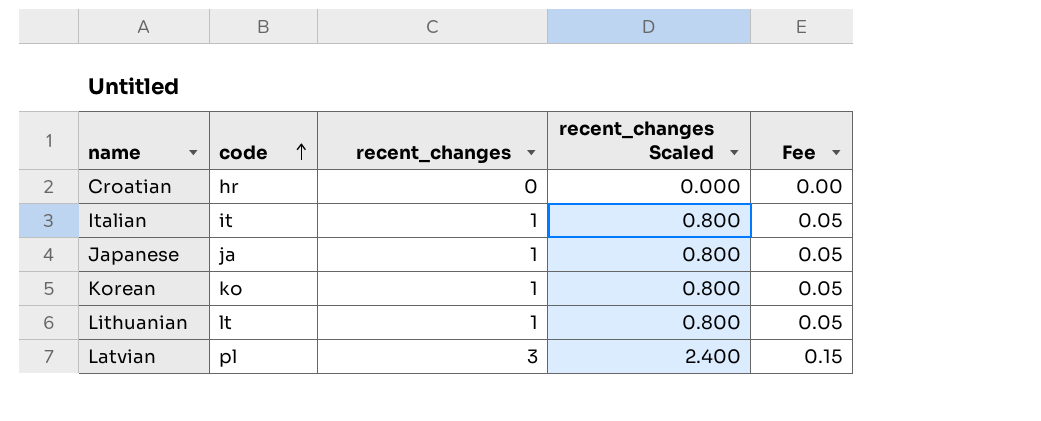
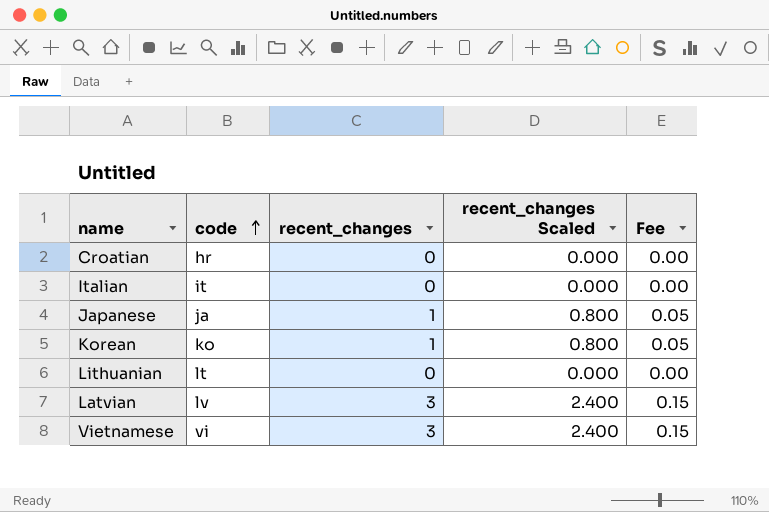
Italian | recent_changes: 1 -> 0
Italian | recent_changes Scaled: 0.800 -> 0.000
Italian | Fee: 0.05 -> 0.00
Lithuanian | recent_changes: 1 -> 0
Lithuanian | recent_changes Scaled: 0.800 -> 0.000
Lithuanian | Fee: 0.05 -> 0.00
Latvian | code: pl -> lv
row Vietnamese: none -> vi | 3 | 2.400 | 0.15

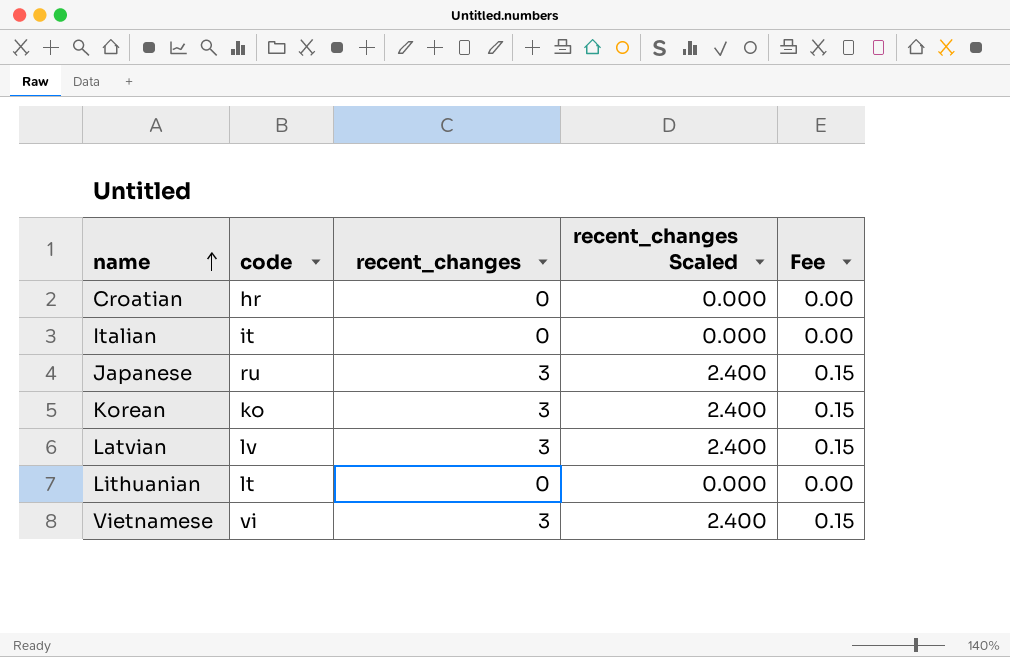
row order: code ascending -> name ascending
Japanese | code: ja -> ru
Japanese | recent_changes: 1 -> 3
Japanese | recent_changes Scaled: 0.800 -> 2.400
Japanese | Fee: 0.05 -> 0.15
Korean | recent_changes: 1 -> 3
Korean | recent_changes Scaled: 0.800 -> 2.400
Korean | Fee: 0.05 -> 0.15

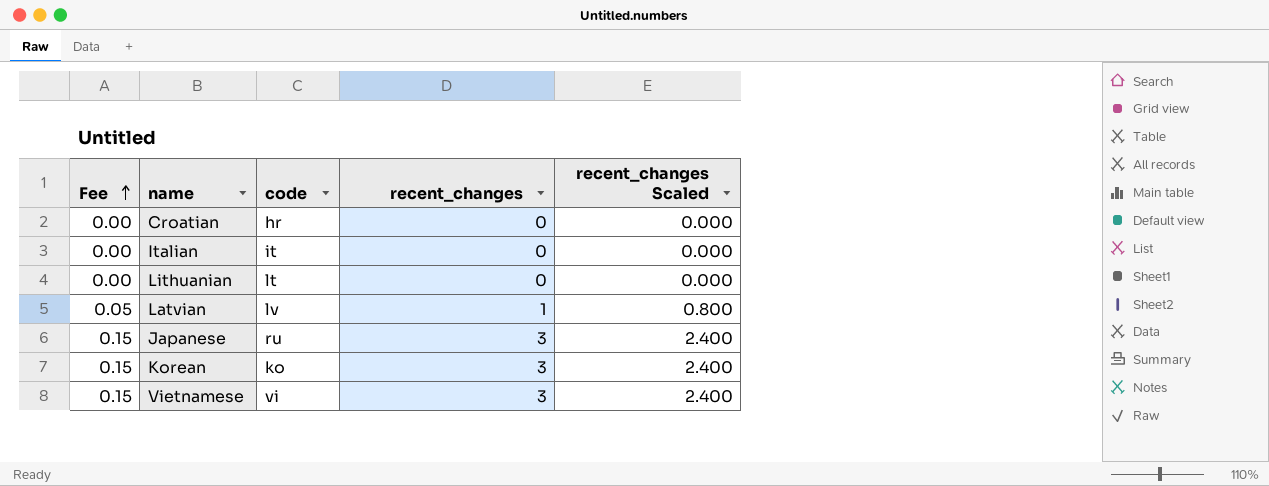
row order: name ascending -> Fee ascending
column Fee | position: 5 -> 1
Latvian | Fee: 0.15 -> 0.05
Latvian | recent_changes: 3 -> 1
Latvian | recent_changes Scaled: 2.400 -> 0.800

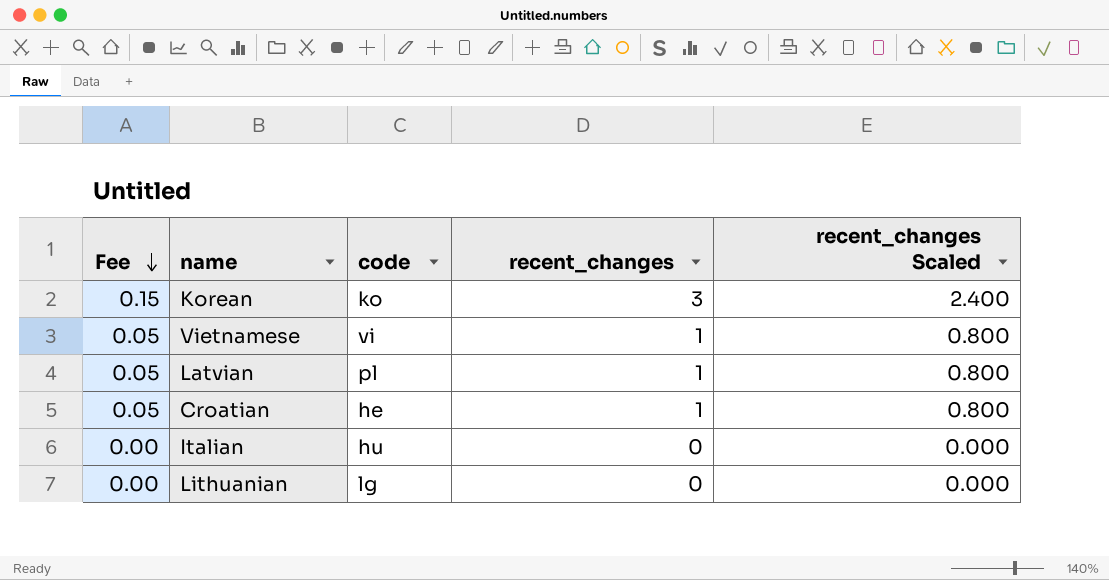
row order: Fee ascending -> Fee descending
row Japanese: 0.15 | ru | 3 | 2.400 -> none
Vietnamese | Fee: 0.15 -> 0.05
Vietnamese | recent_changes: 3 -> 1
Vietnamese | recent_changes Scaled: 2.400 -> 0.800
Latvian | code: lv -> pl
Croatian | Fee: 0.00 -> 0.05
Croatian | code: hr -> he
Croatian | recent_changes: 0 -> 1
Croatian | recent_changes Scaled: 0.000 -> 0.800
Italian | code: it -> hu
Lithuanian | code: lt -> lg

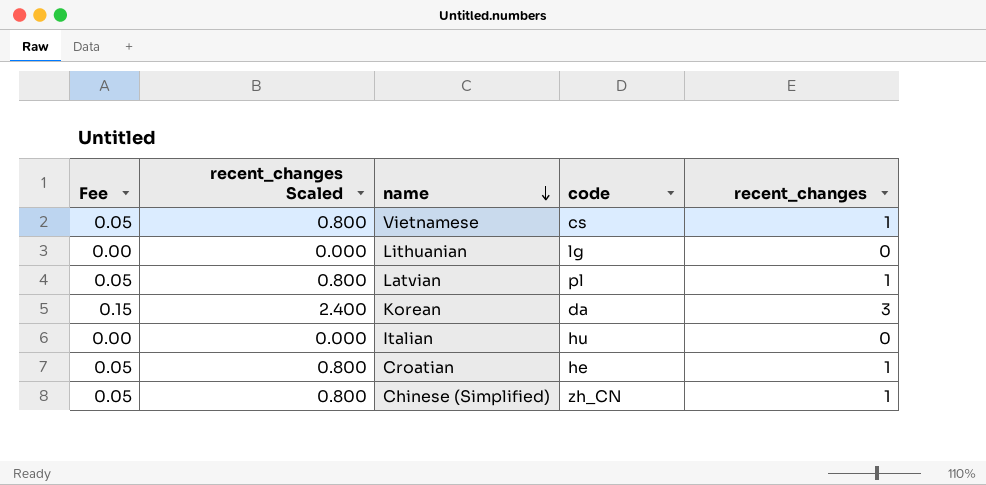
row order: Fee descending -> name descending
column recent_changes Scaled | position: 5 -> 2
Vietnamese | code: vi -> cs
Korean | code: ko -> da
row Chinese (Simplified): none -> 0.05 | 0.800 | zh_CN | 1

